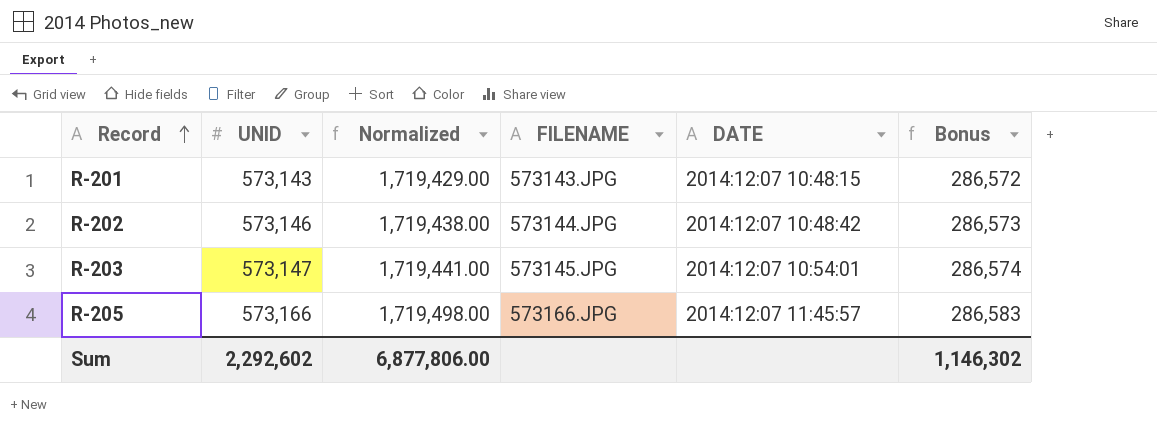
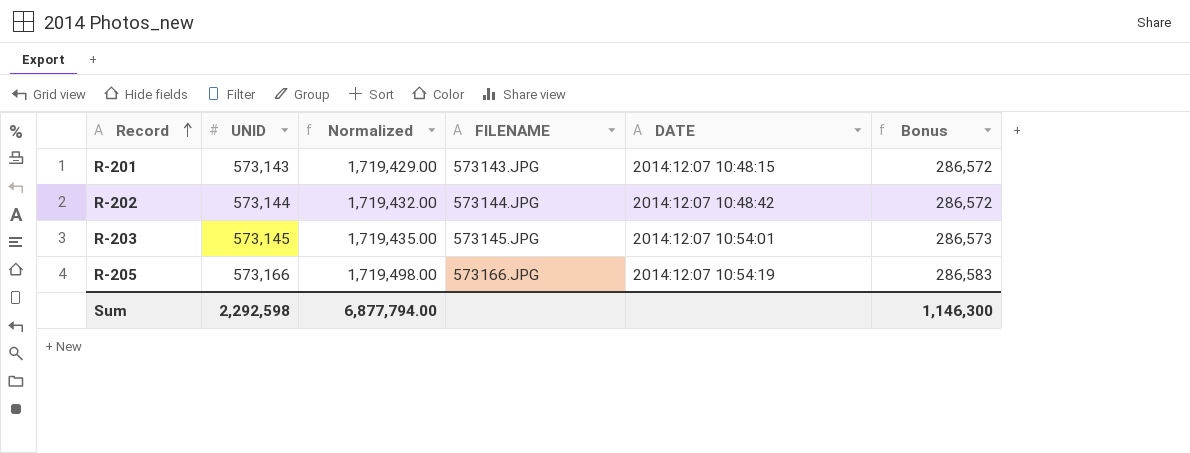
R-202 | UNID: 573,146 -> 573,144
R-202 | Normalized: 1,719,438.00 -> 1,719,432.00
R-202 | Bonus: 286,573 -> 286,572
R-203 | UNID: 573,147 -> 573,145
R-203 | Normalized: 1,719,441.00 -> 1,719,435.00
R-203 | Bonus: 286,574 -> 286,573
R-205 | DATE: 2014:12:07 11:45:57 -> 2014:12:07 10:54:19
Sum | UNID: 2,292,602 -> 2,292,598
Sum | Normalized: 6,877,806.00 -> 6,877,794.00
Sum | Bonus: 1,146,302 -> 1,146,300

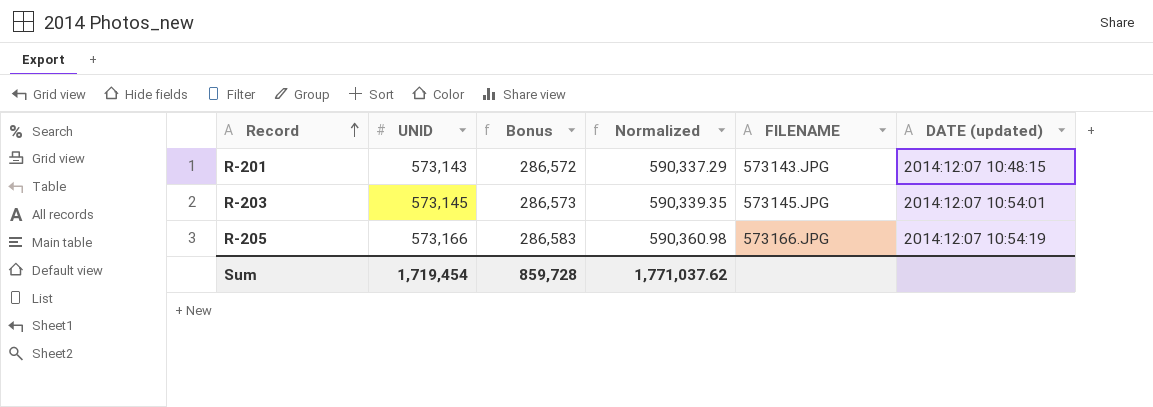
column Bonus | position: 6 -> 3
column Normalized | formula: [UNID] * 3 -> [UNID] * 1.03
column name: DATE -> DATE (updated)
row R-202: 573,144 | 1,719,432.00 | 573144.JPG | 2014:12:07 10:48:42 | 286,572 -> none
Sum | UNID: 2,292,598 -> 1,719,454
Sum | Bonus: 1,146,300 -> 859,728
Sum | Normalized: 6,877,794.00 -> 1,771,037.62

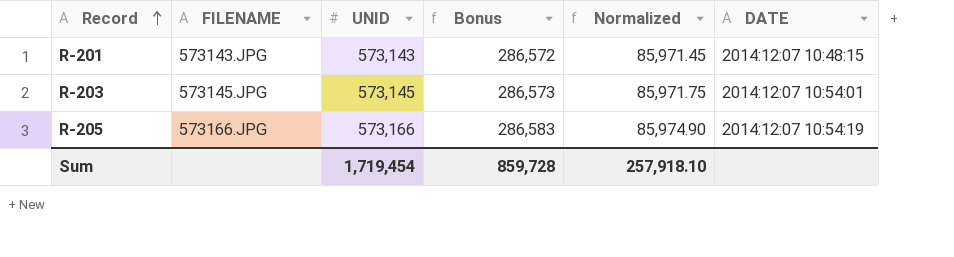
column FILENAME | position: 5 -> 2
column Normalized | formula: [UNID] * 1.03 -> [UNID] * 0.15
column name: DATE (updated) -> DATE
Sum | Normalized: 1,771,037.62 -> 257,918.10

